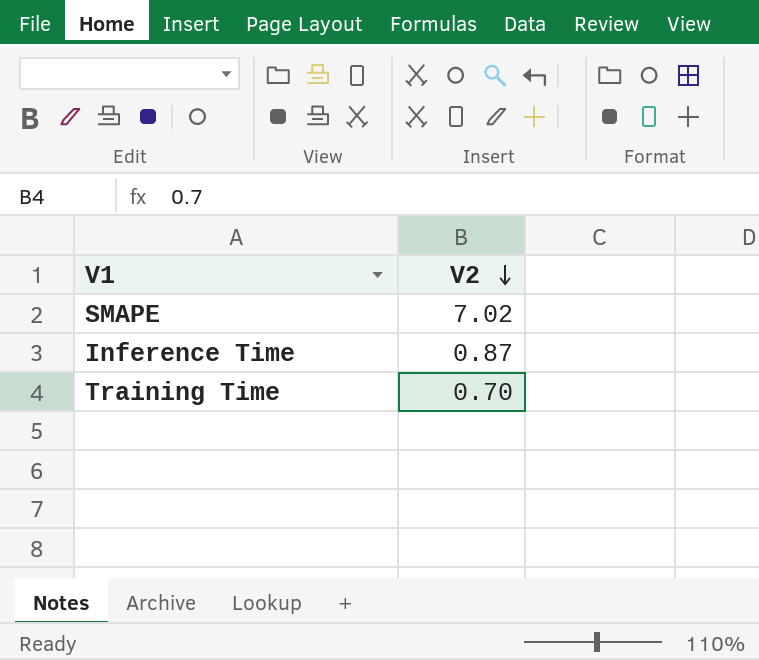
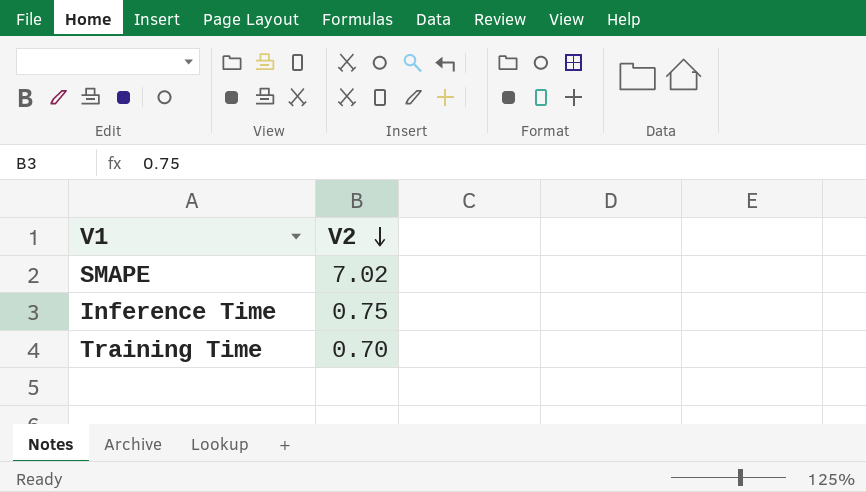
Inference Time | V2: 0.87 -> 0.75

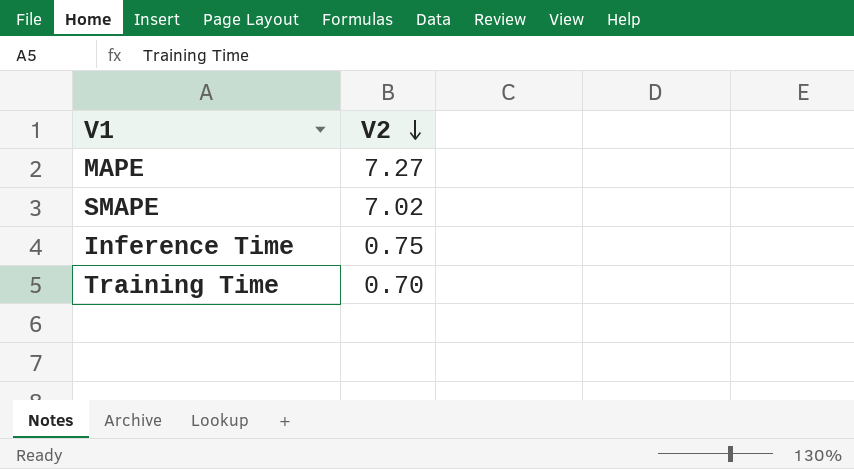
row MAPE: none -> 7.27

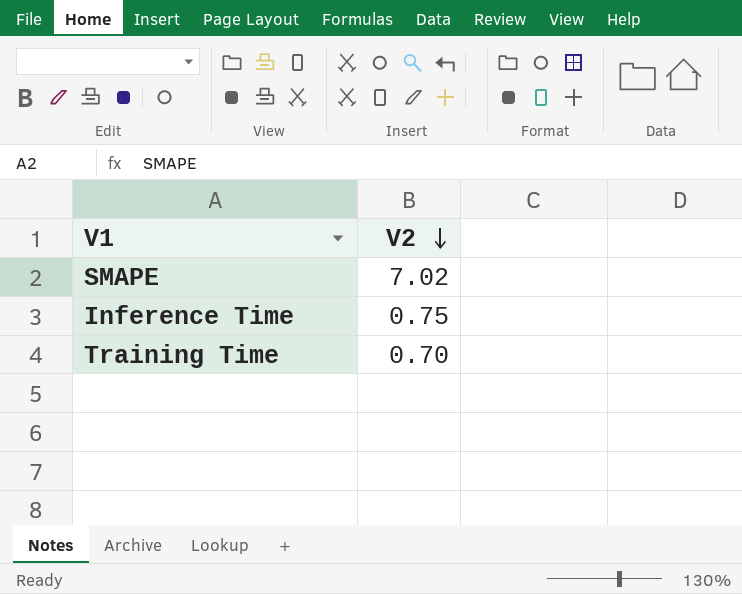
row MAPE: 7.27 -> none

